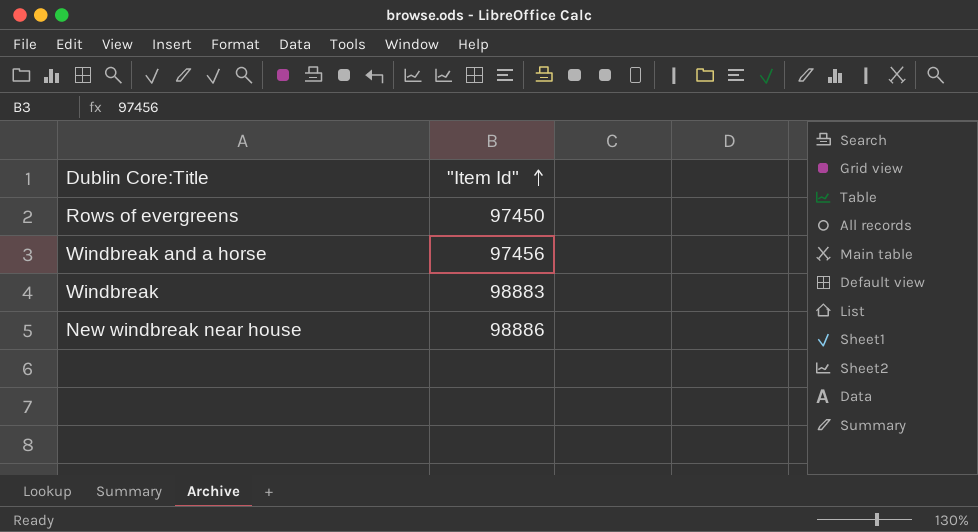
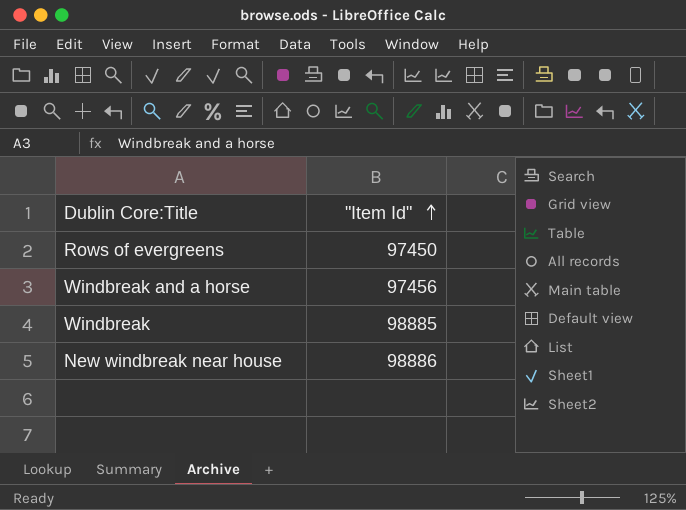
Windbreak | "Item Id": 98883 -> 98885

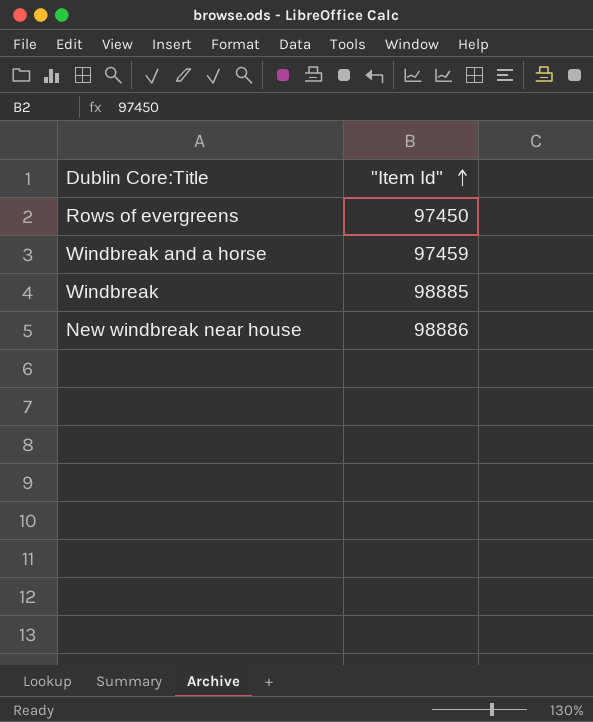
Windbreak and a horse | "Item Id": 97456 -> 97459

